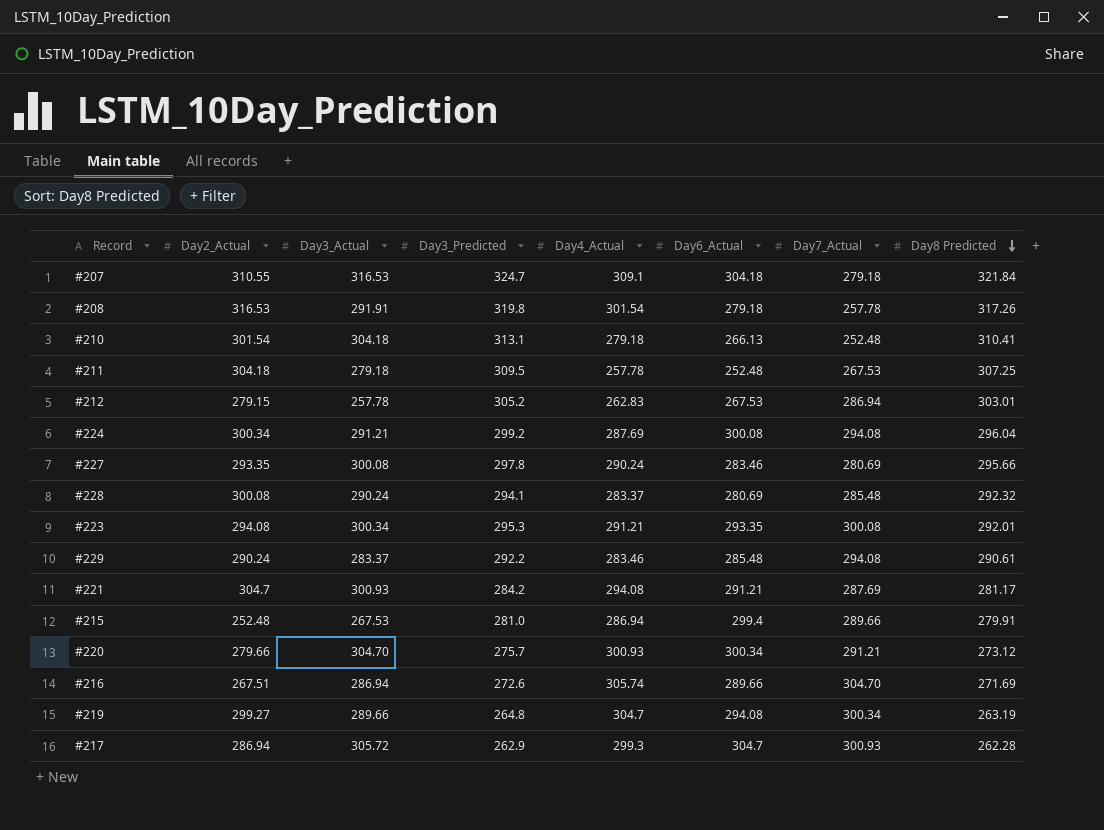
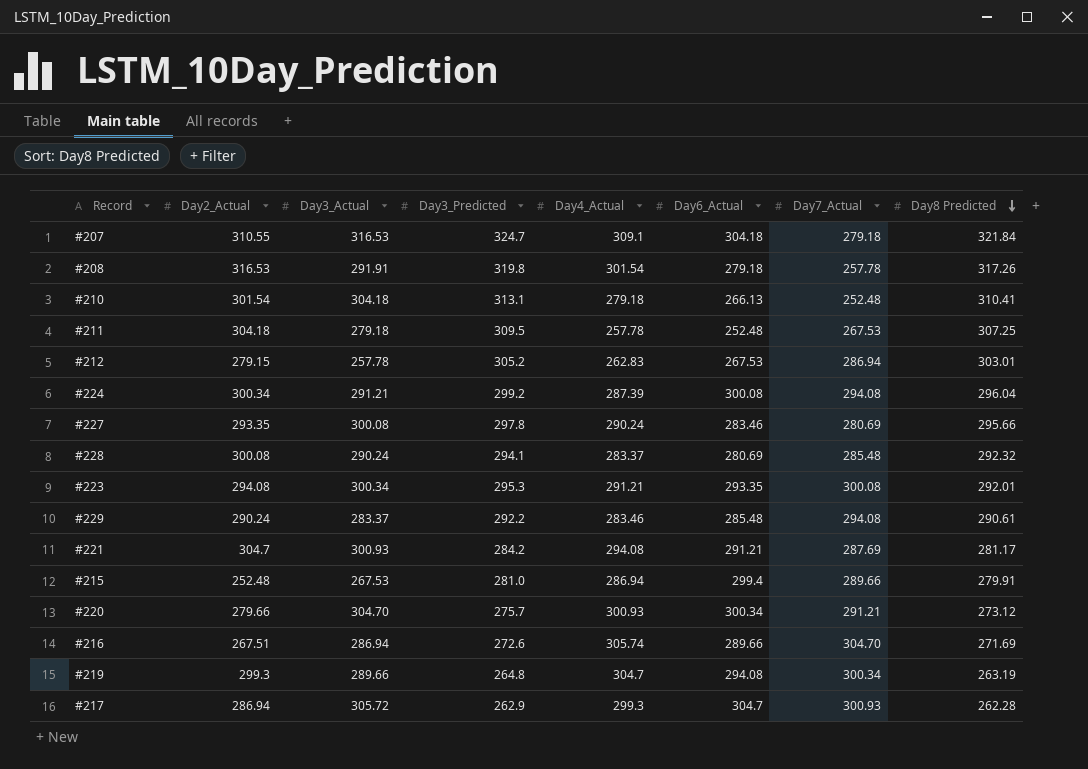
#224 | Day4_Actual: 287.69 -> 287.39
#219 | Day2_Actual: 299.27 -> 299.3

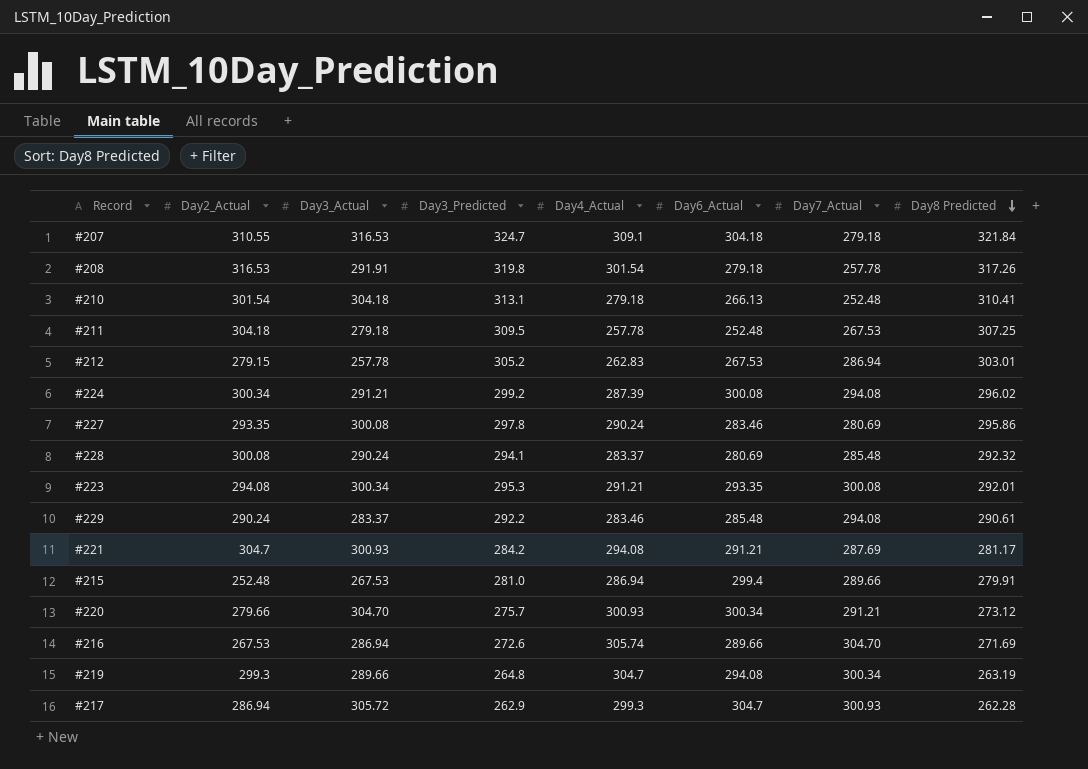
#224 | Day8 Predicted: 296.04 -> 296.02
#227 | Day8 Predicted: 295.66 -> 295.86
#216 | Day2_Actual: 267.51 -> 267.53

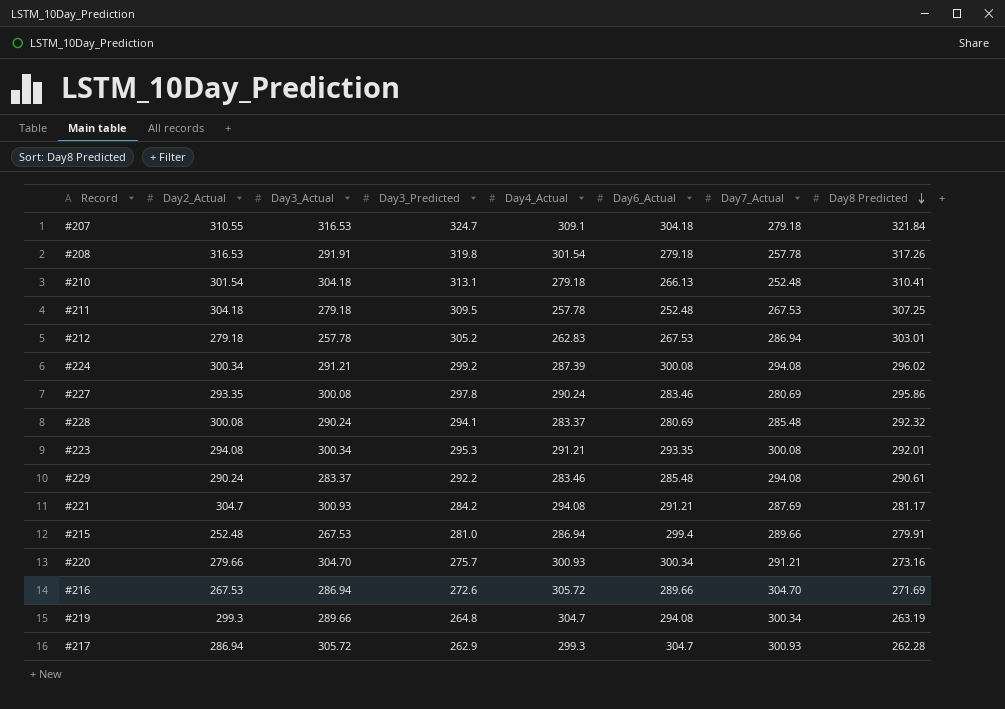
#212 | Day2_Actual: 279.15 -> 279.18
#220 | Day8 Predicted: 273.12 -> 273.16
#216 | Day4_Actual: 305.74 -> 305.72

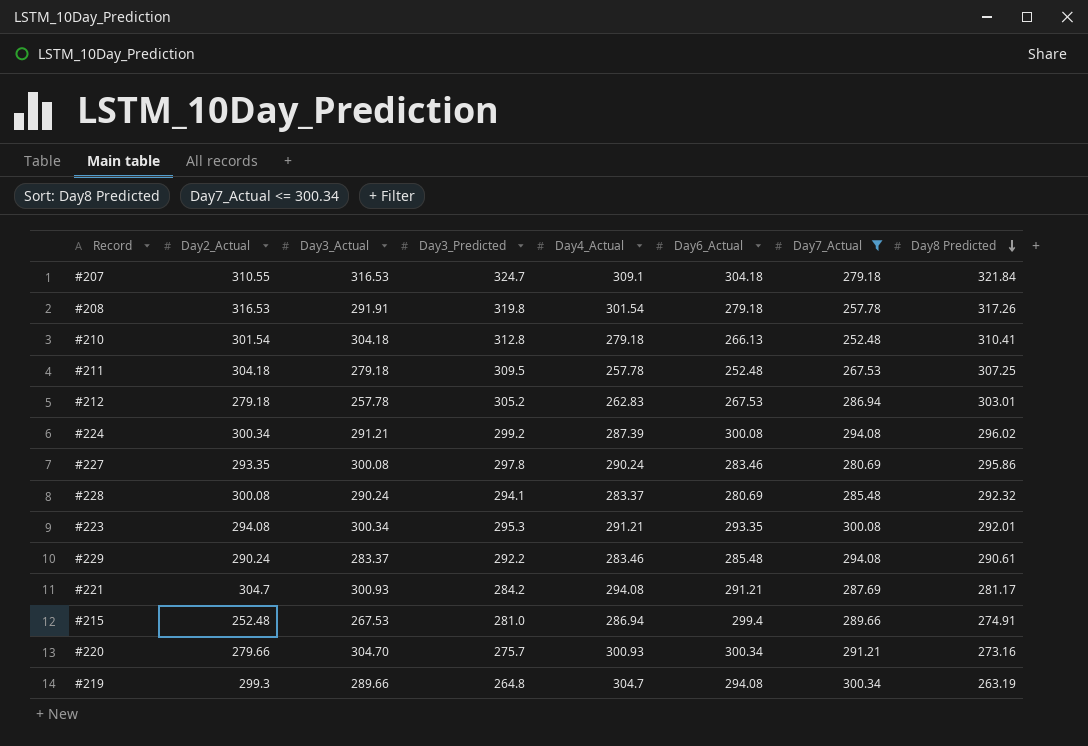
filter: none -> Day7_Actual <= 300.34
#210 | Day3_Predicted: 313.1 -> 312.8
#215 | Day8 Predicted: 279.91 -> 274.91

